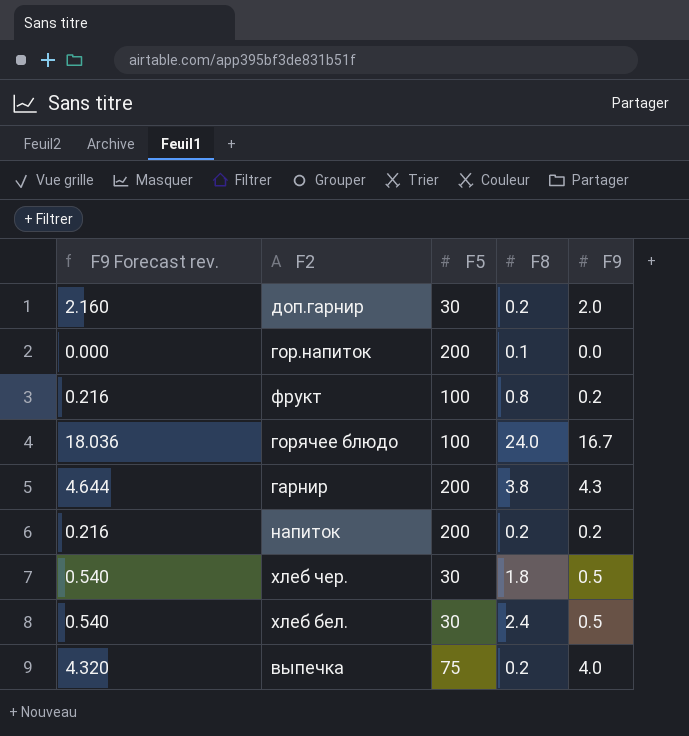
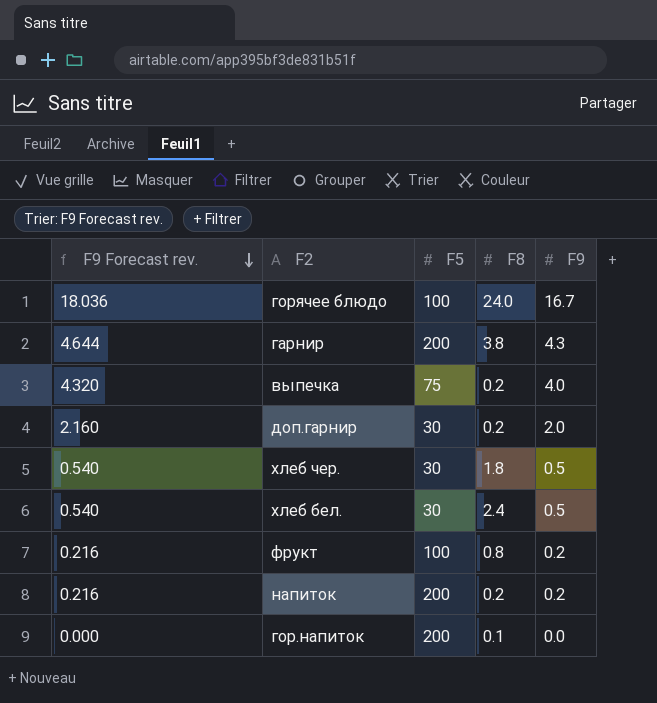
row order: none -> F9 Forecast rev. descending

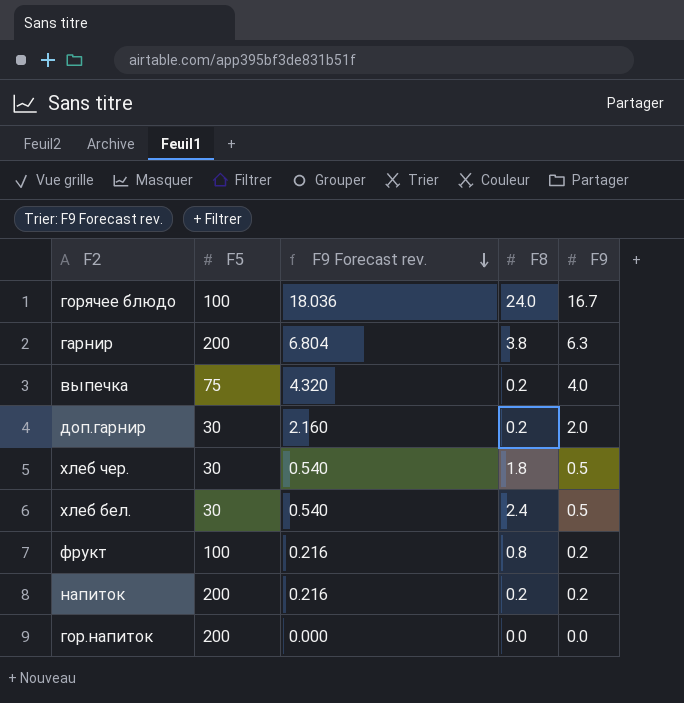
column F9 Forecast rev. | position: 1 -> 3
гарнир | F9 Forecast rev.: 4.644 -> 6.804
гарнир | F9: 4.3 -> 6.3
гор.напиток | F8: 0.1 -> 0.0

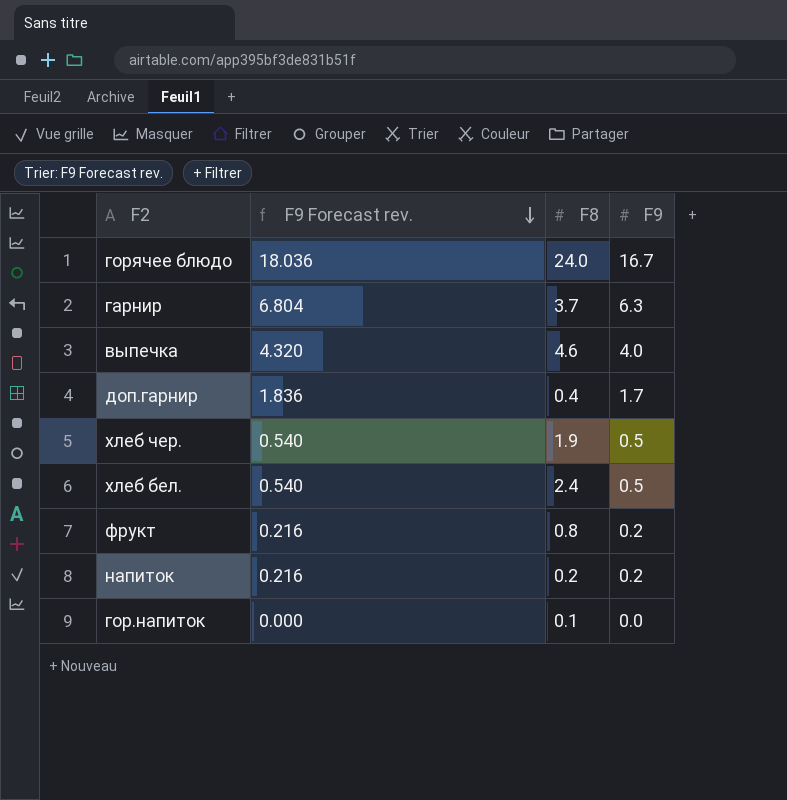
column F5 | position: 2 -> none
гарнир | F8: 3.8 -> 3.7
выпечка | F8: 0.2 -> 4.6
доп.гарнир | F9 Forecast rev.: 2.160 -> 1.836
доп.гарнир | F8: 0.2 -> 0.4
доп.гарнир | F9: 2.0 -> 1.7
хлеб чер. | F8: 1.8 -> 1.9
гор.напиток | F8: 0.0 -> 0.1

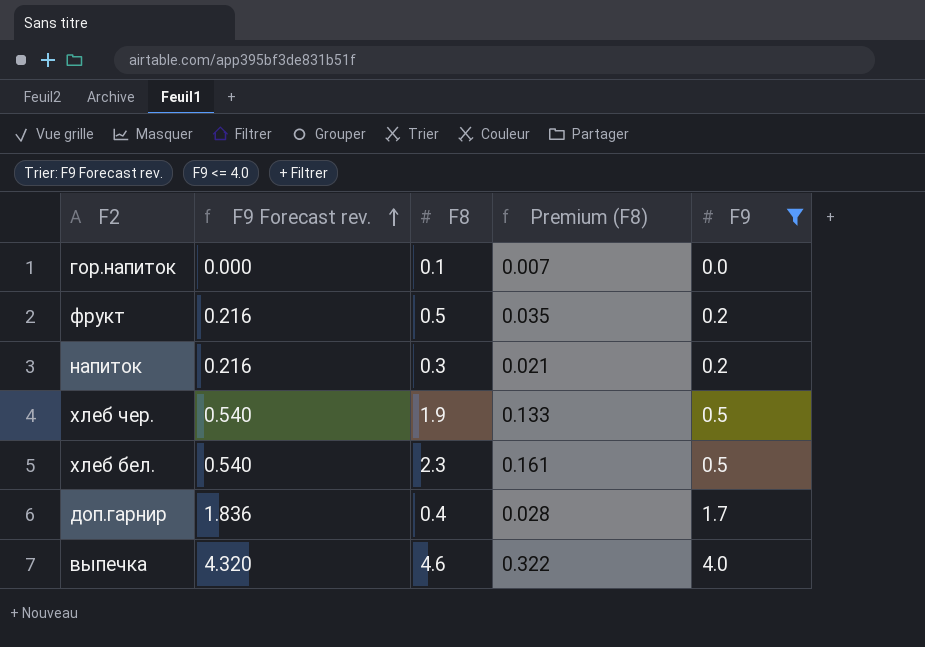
filter: none -> F9 <= 4.0
row order: F9 Forecast rev. descending -> F9 Forecast rev. ascending
column Premium (F8) | formula: none -> [F8] * 0.07
фрукт | F8: 0.8 -> 0.5
напиток | F8: 0.2 -> 0.3
хлеб бел. | F8: 2.4 -> 2.3

